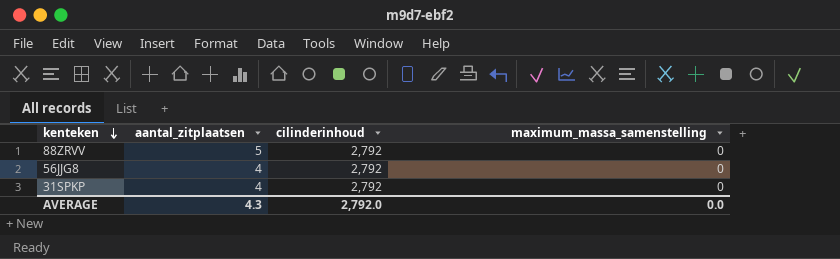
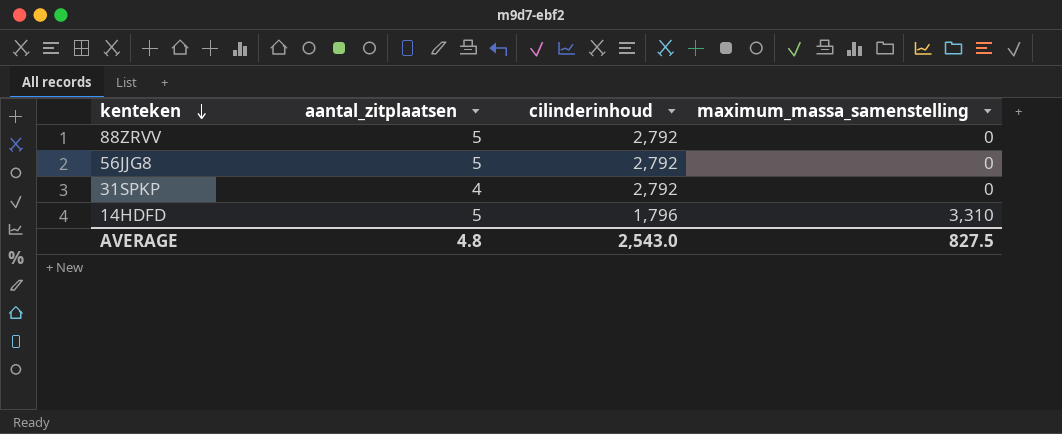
56JJG8 | aantal_zitplaatsen: 4 -> 5
row 14HDFD: none -> 5 | 1,796 | 3,310
AVERAGE | aantal_zitplaatsen: 4.3 -> 4.8
AVERAGE | cilinderinhoud: 2,792.0 -> 2,543.0
AVERAGE | maximum_massa_samenstelling: 0.0 -> 827.5

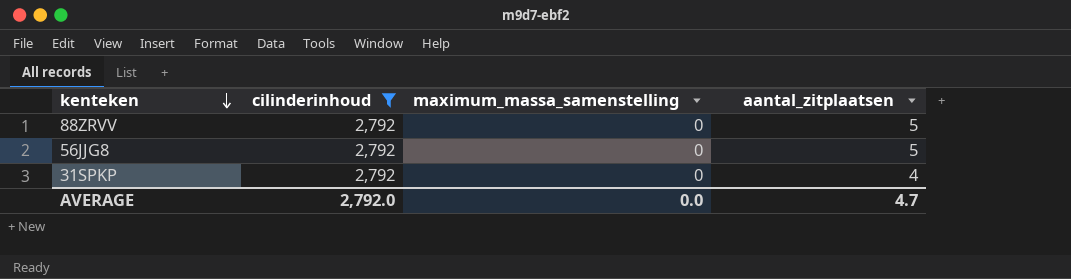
filter: none -> cilinderinhoud = 2,792
column aantal_zitplaatsen | position: 2 -> 4
AVERAGE | cilinderinhoud: 2,543.0 -> 2,792.0
AVERAGE | maximum_massa_samenstelling: 827.5 -> 0.0
AVERAGE | aantal_zitplaatsen: 4.8 -> 4.7

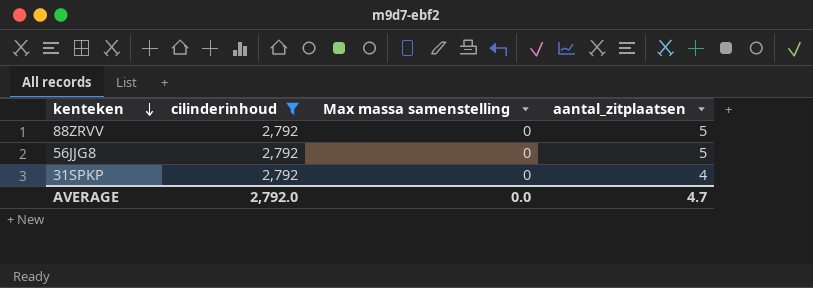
column name: maximum_massa_samenstelling -> Max massa samenstelling

